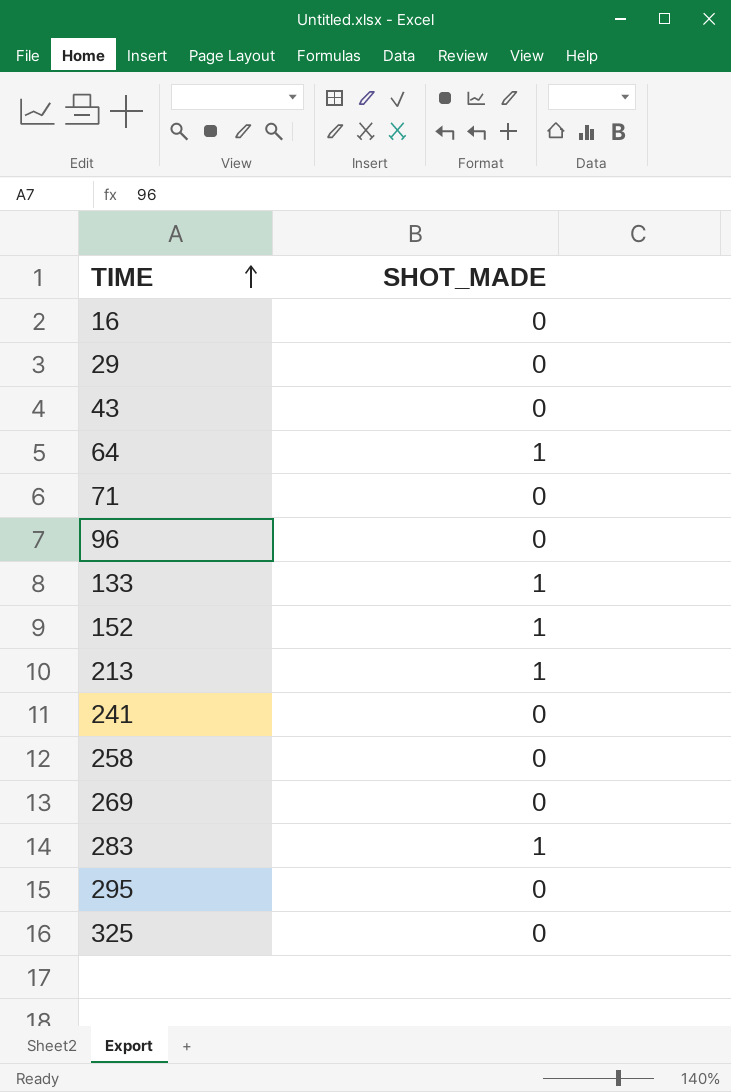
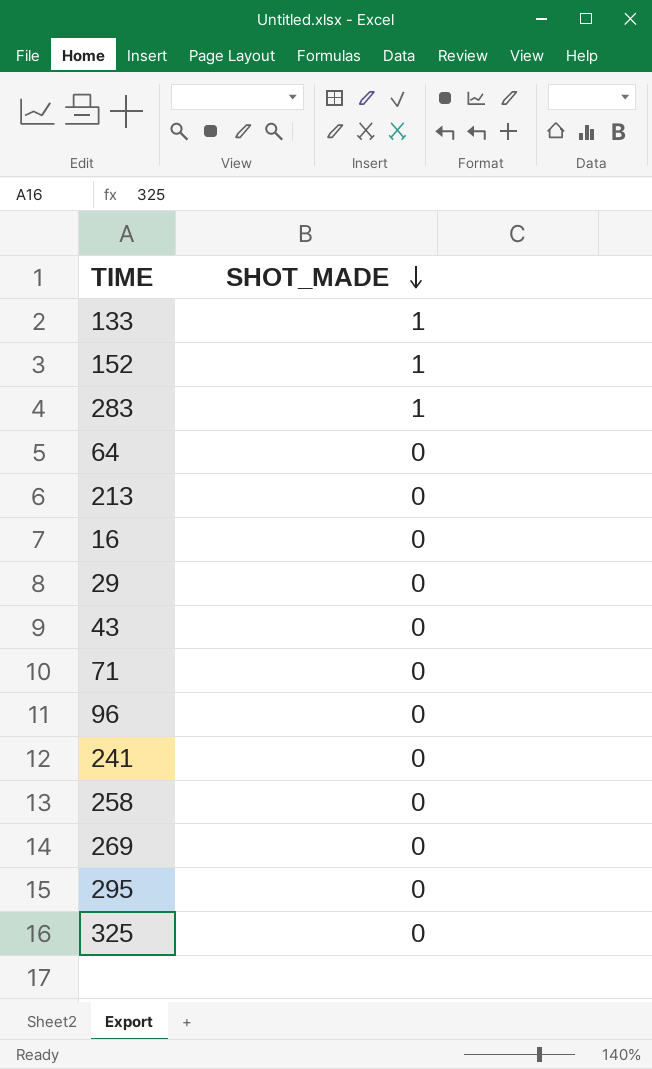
row order: TIME ascending -> SHOT_MADE descending
64 | SHOT_MADE: 1 -> 0
213 | SHOT_MADE: 1 -> 0

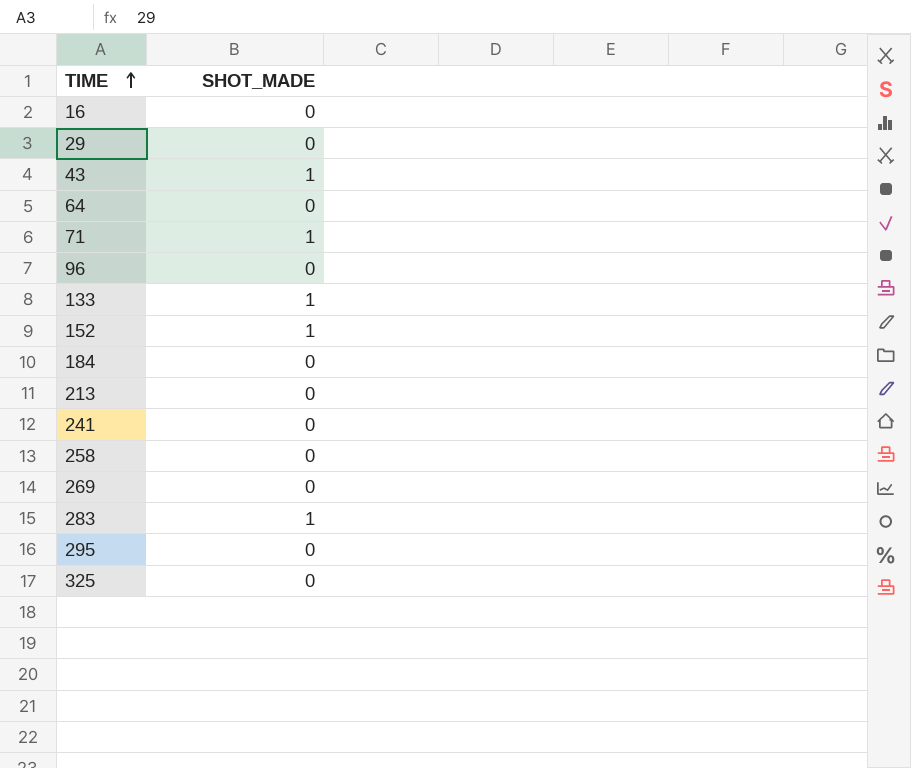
row order: SHOT_MADE descending -> TIME ascending
43 | SHOT_MADE: 0 -> 1
71 | SHOT_MADE: 0 -> 1
row 184: none -> 0

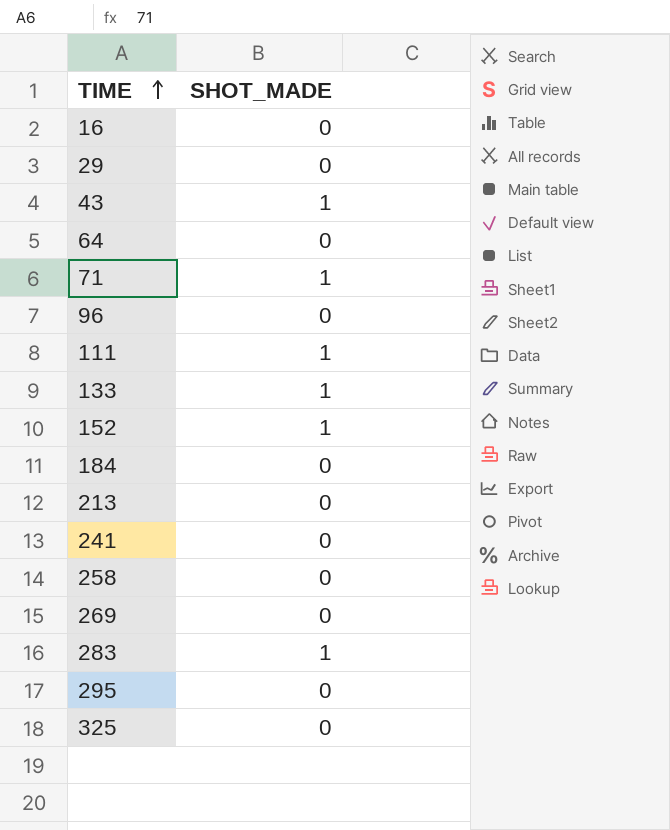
row 111: none -> 1

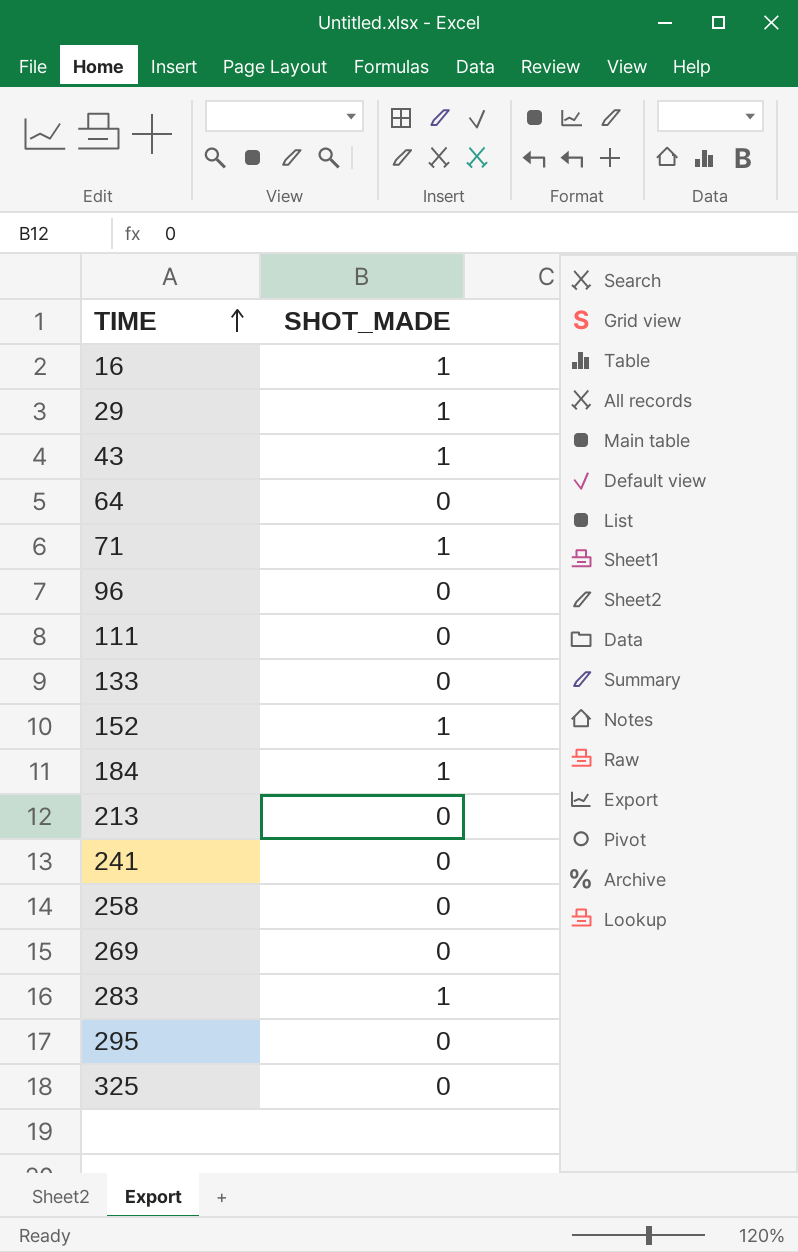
16 | SHOT_MADE: 0 -> 1
29 | SHOT_MADE: 0 -> 1
111 | SHOT_MADE: 1 -> 0
133 | SHOT_MADE: 1 -> 0
184 | SHOT_MADE: 0 -> 1

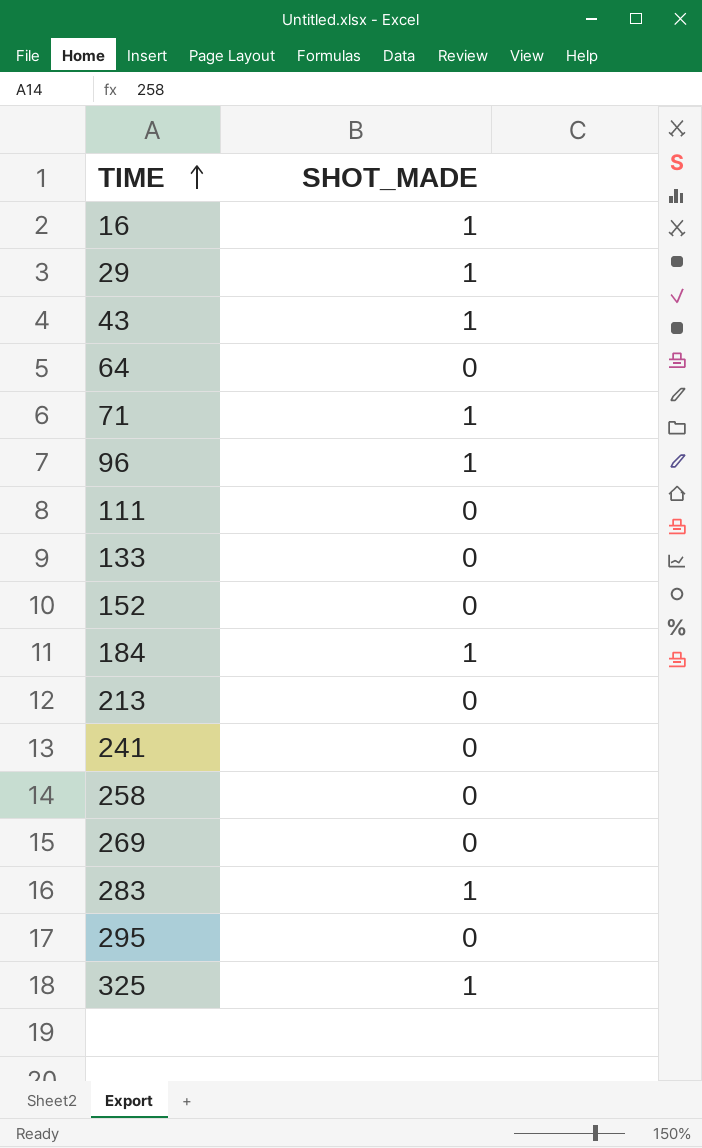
96 | SHOT_MADE: 0 -> 1
152 | SHOT_MADE: 1 -> 0
325 | SHOT_MADE: 0 -> 1

